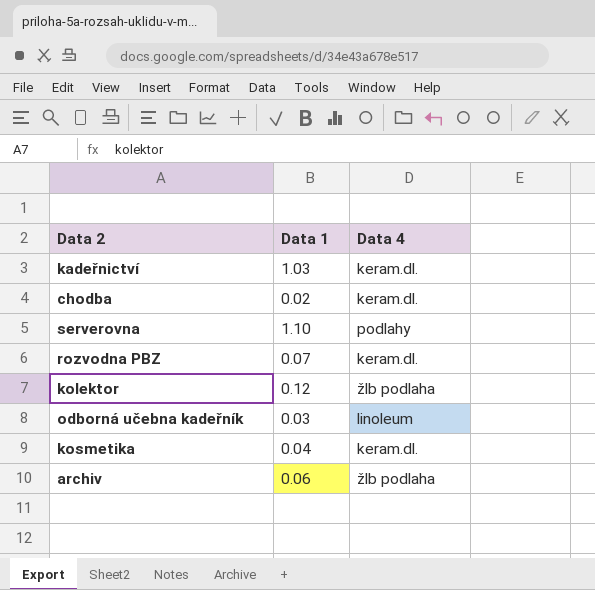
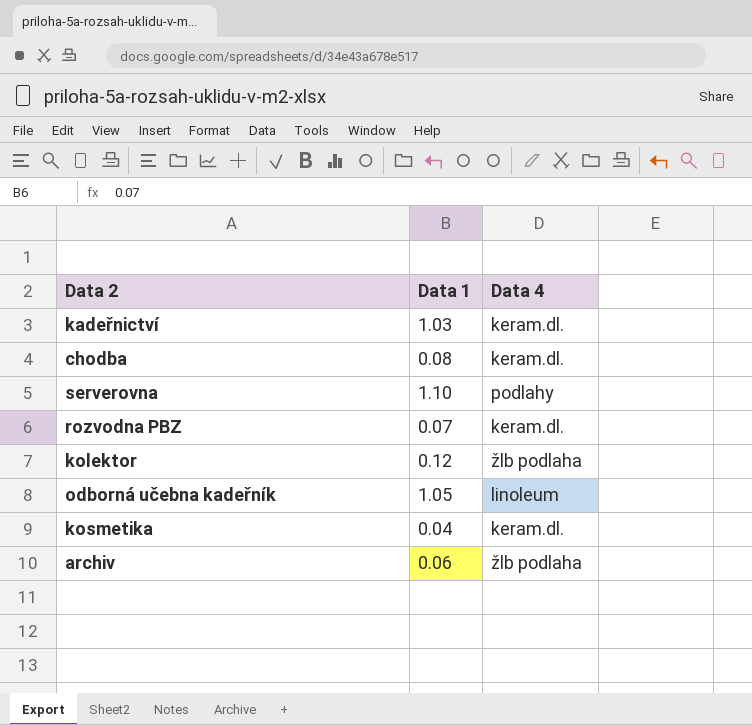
chodba | Data 1: 0.02 -> 0.08
odborná učebna kadeřník | Data 1: 0.03 -> 1.05

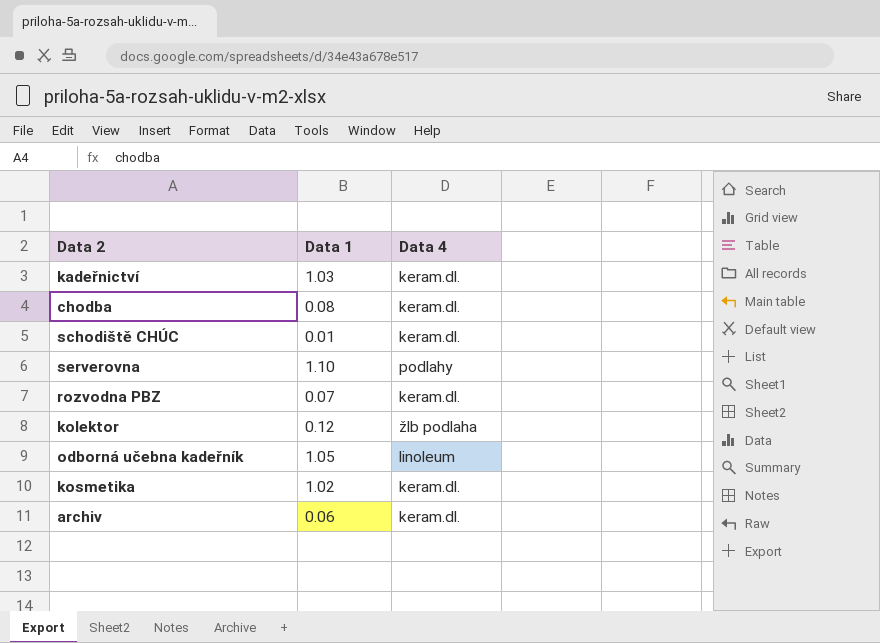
row schodiště CHÚC: none -> 0.01 | keram.dl.
kosmetika | Data 1: 0.04 -> 1.02
archiv | Data 4: žlb podlaha -> keram.dl.

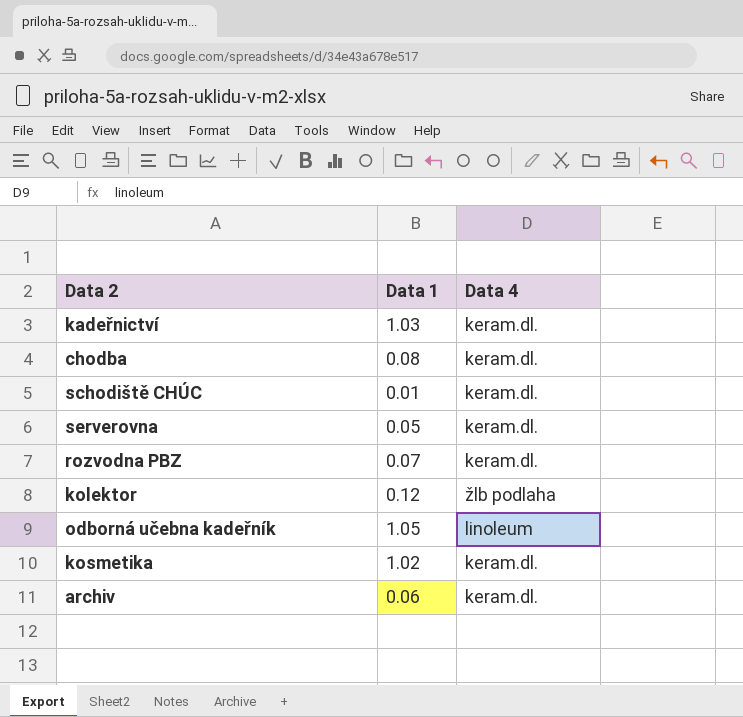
serverovna | Data 1: 1.10 -> 0.05
serverovna | Data 4: podlahy -> keram.dl.

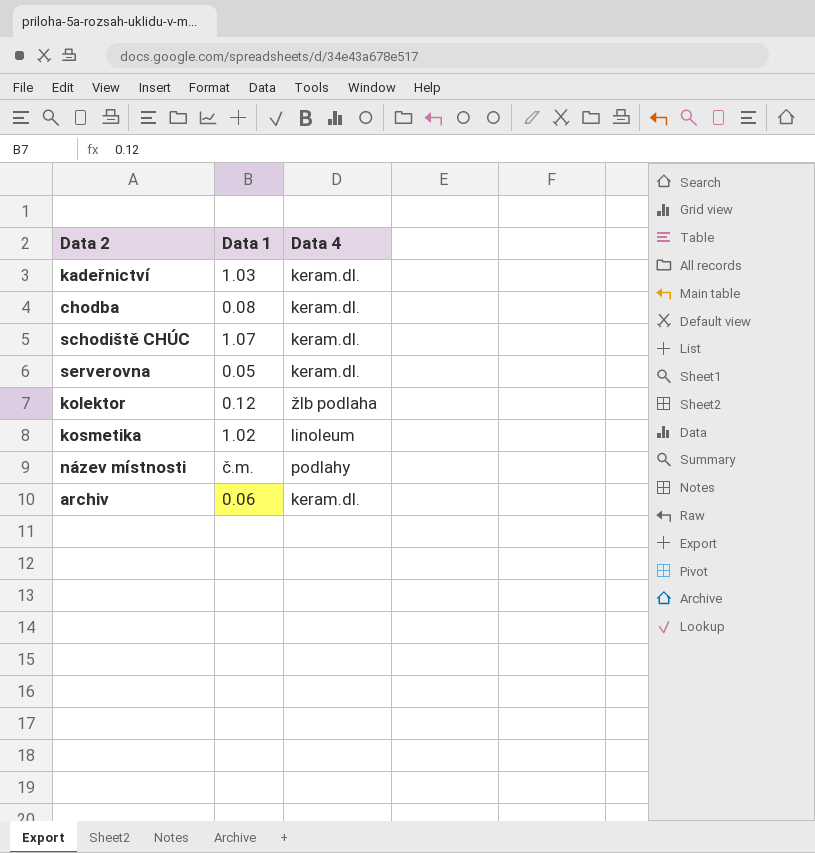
row rozvodna PBZ: 0.07 | keram.dl. -> none
row odborná učebna kadeřník: 1.05 | linoleum -> none
schodiště CHÚC | Data 1: 0.01 -> 1.07
kosmetika | Data 4: keram.dl. -> linoleum
row název místnosti: none -> č.m. | podlahy

